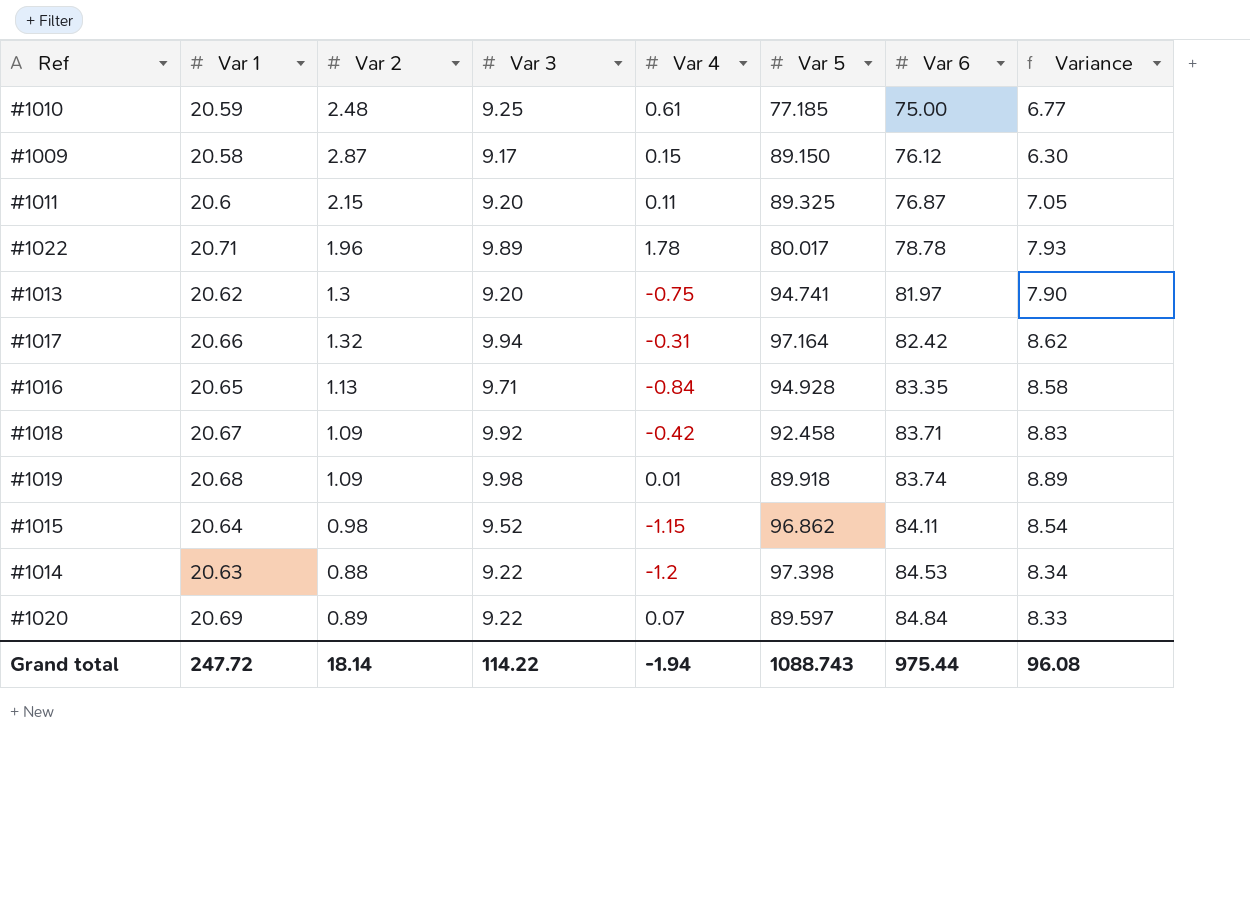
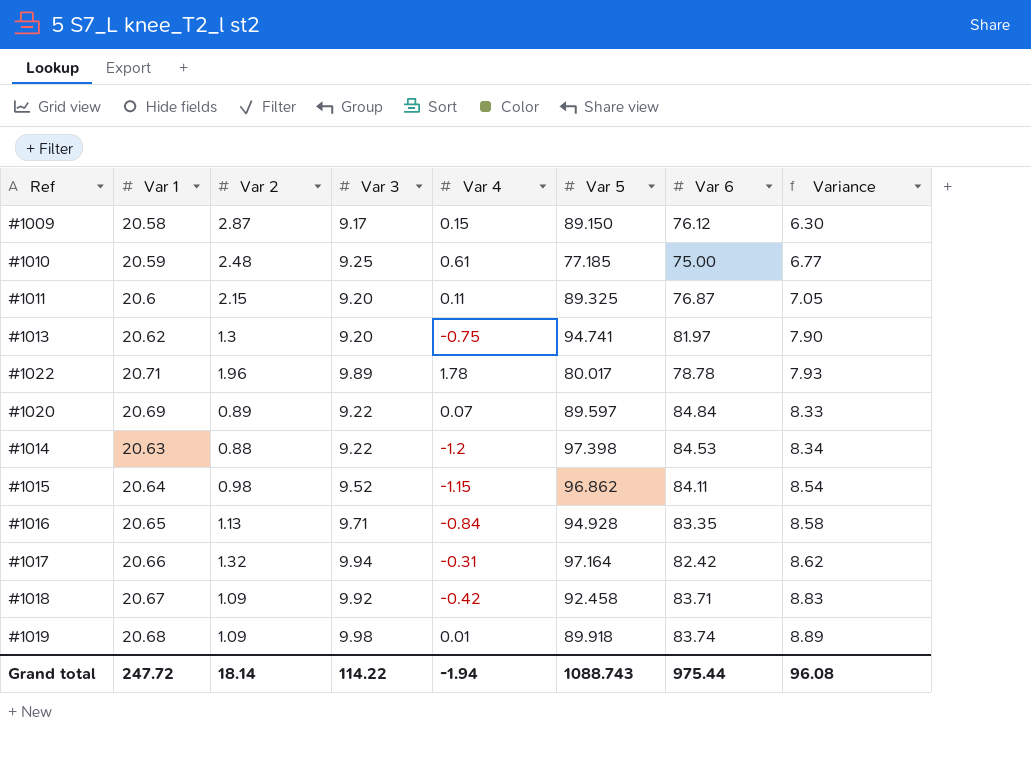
row order: Var 6 ascending -> Variance ascending

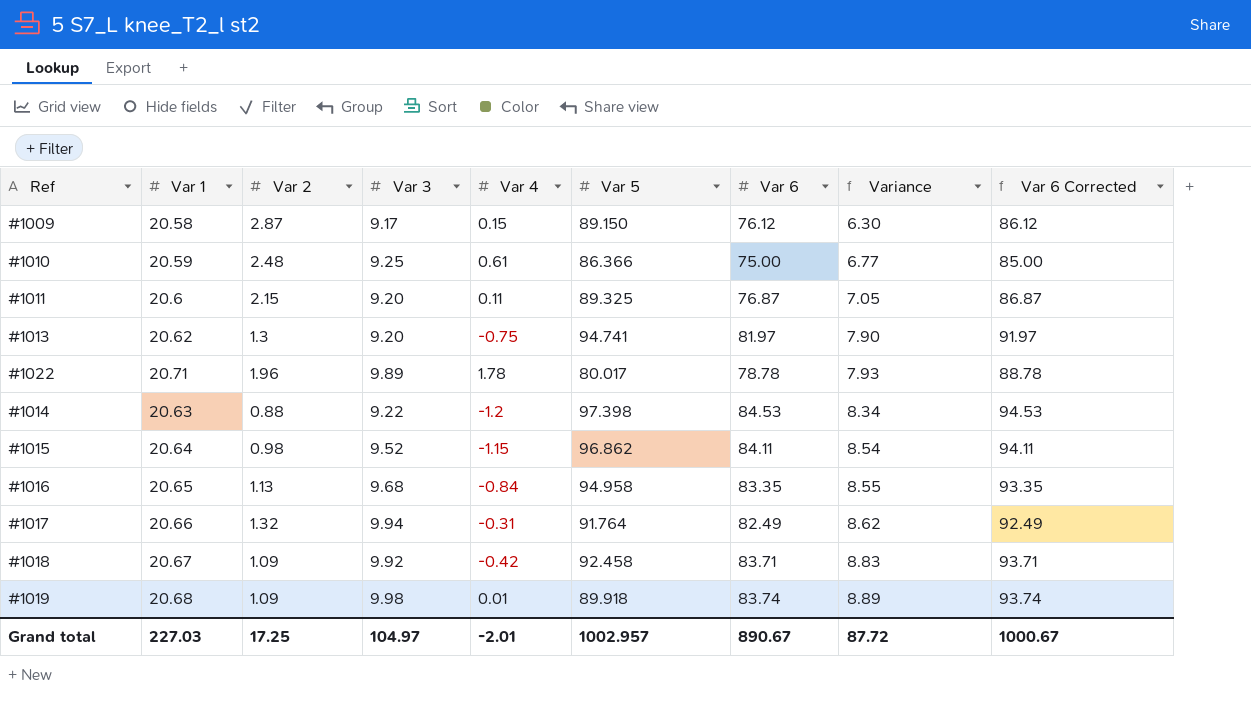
column Var 6 Corrected | formula: none -> [Var 6] + 10
row #1020: 20.69 | 0.89 | 9.22 | 0.07 | 89.597 | 84.84 | 8.33 -> none
#1010 | Var 5: 77.185 -> 86.366
#1016 | Var 3: 9.71 -> 9.68
#1016 | Var 5: 94.928 -> 94.958
#1016 | Variance: 8.58 -> 8.55
#1017 | Var 5: 97.164 -> 91.764
#1017 | Var 6: 82.42 -> 82.49
Grand total | Var 1: 247.72 -> 227.03
Grand total | Var 2: 18.14 -> 17.25
Grand total | Var 3: 114.22 -> 104.97
Grand total | Var 4: -1.94 -> -2.01
Grand total | Var 5: 1088.743 -> 1002.957
Grand total | Var 6: 975.44 -> 890.67
Grand total | Variance: 96.08 -> 87.72

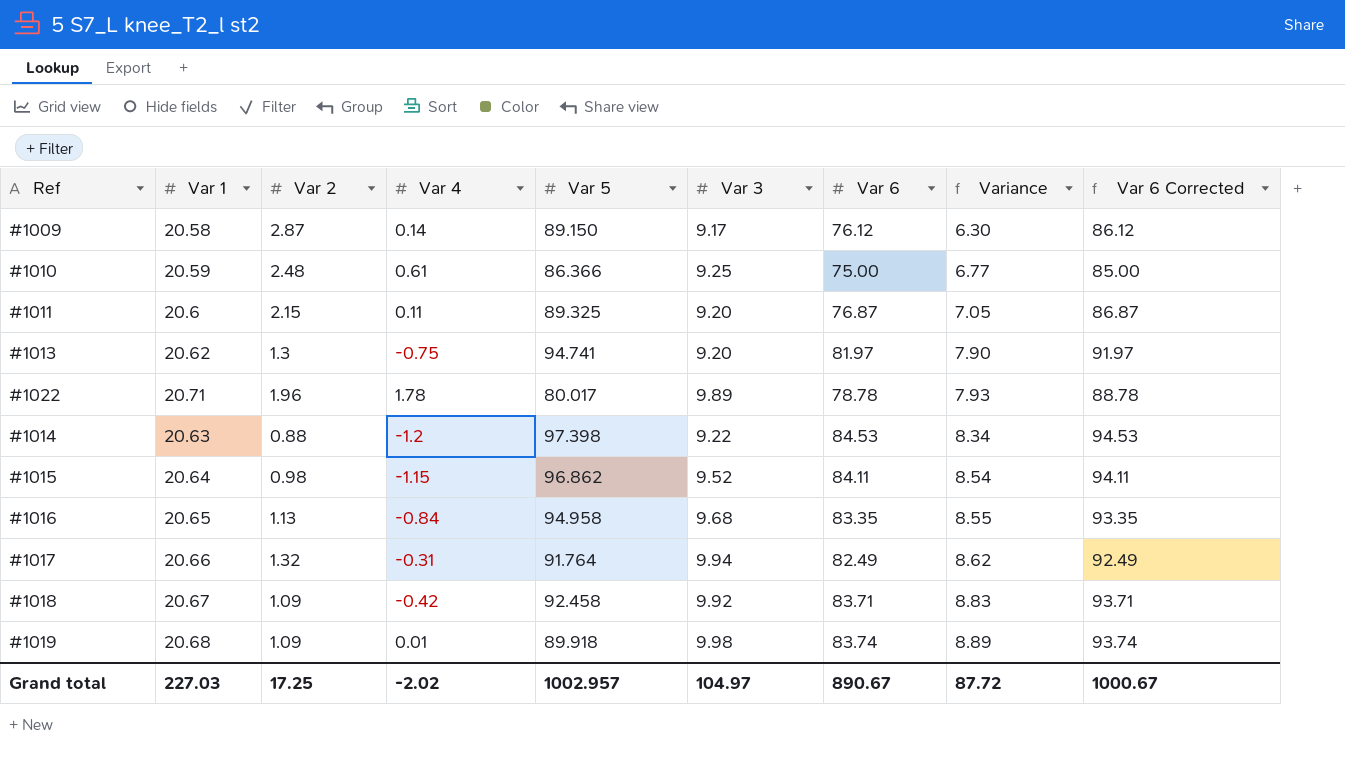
column Var 3 | position: 4 -> 6
#1009 | Var 4: 0.15 -> 0.14
Grand total | Var 4: -2.01 -> -2.02

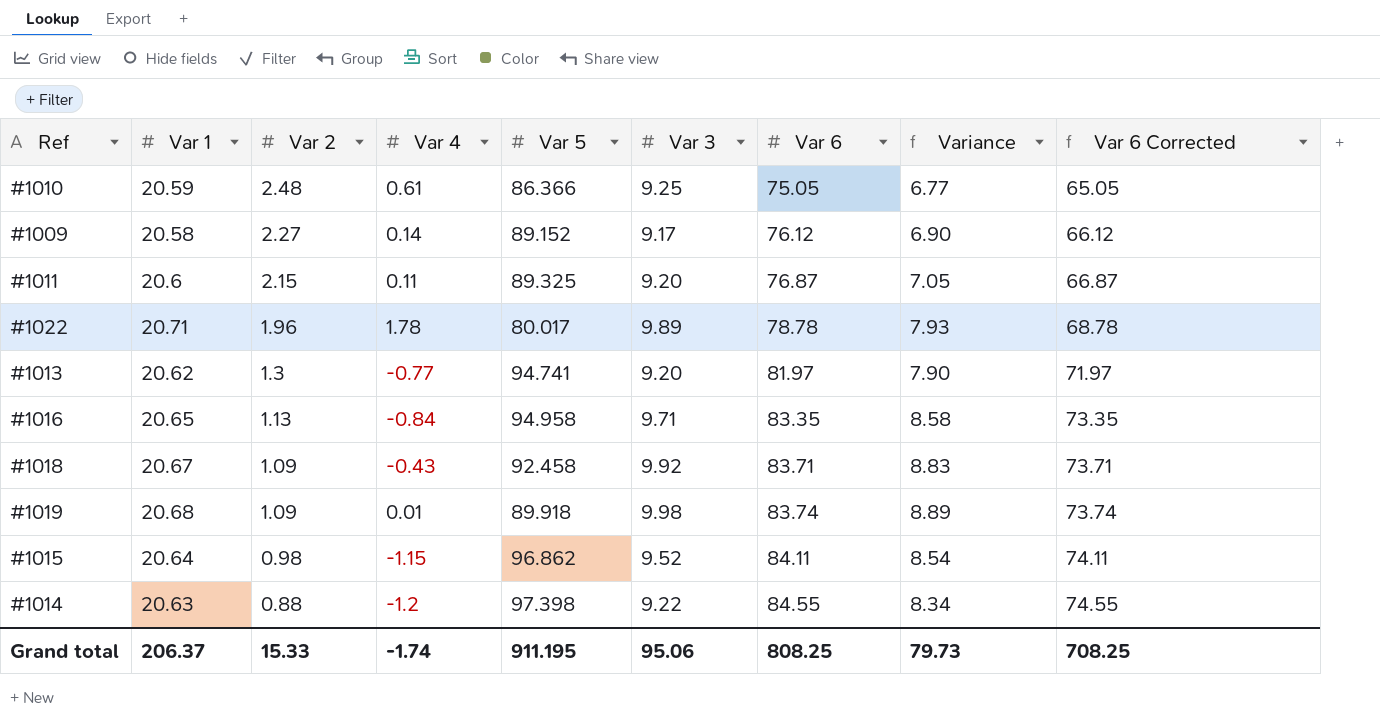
row order: Variance ascending -> Var 2 descending
column Var 6 Corrected | formula: [Var 6] + 10 -> [Var 6] - 10
row #1017: 20.66 | 1.32 | -0.31 | 91.764 | 9.94 | 82.49 | 8.62 | 92.49 -> none
#1010 | Var 6: 75.00 -> 75.05
#1009 | Var 2: 2.87 -> 2.27
#1009 | Var 5: 89.150 -> 89.152
#1009 | Variance: 6.30 -> 6.90
#1013 | Var 4: -0.75 -> -0.77
#1016 | Var 3: 9.68 -> 9.71
#1016 | Variance: 8.55 -> 8.58
#1018 | Var 4: -0.42 -> -0.43
#1014 | Var 6: 84.53 -> 84.55
Grand total | Var 1: 227.03 -> 206.37
Grand total | Var 2: 17.25 -> 15.33
Grand total | Var 4: -2.02 -> -1.74
Grand total | Var 5: 1002.957 -> 911.195
Grand total | Var 3: 104.97 -> 95.06
Grand total | Var 6: 890.67 -> 808.25
Grand total | Variance: 87.72 -> 79.73
Grand total | Var 6 Corrected: 1000.67 -> 708.25

